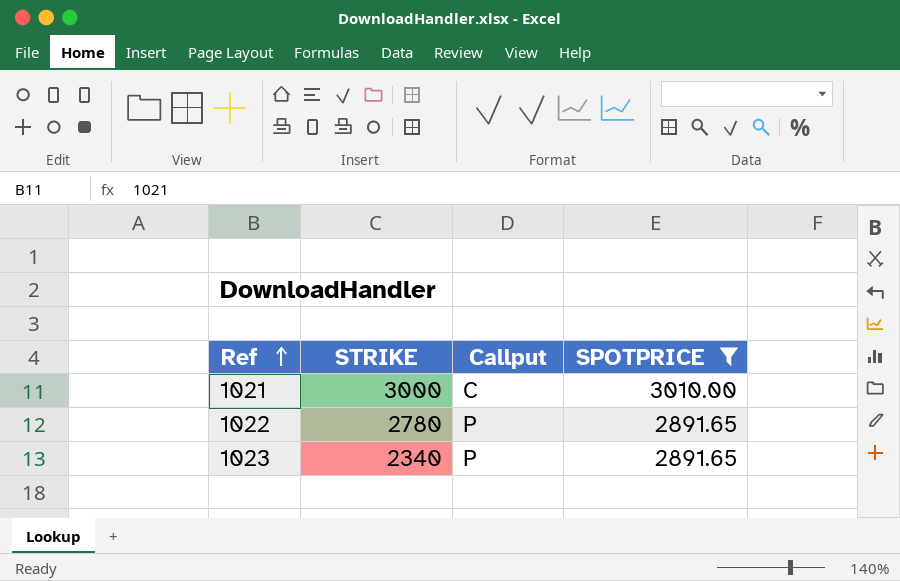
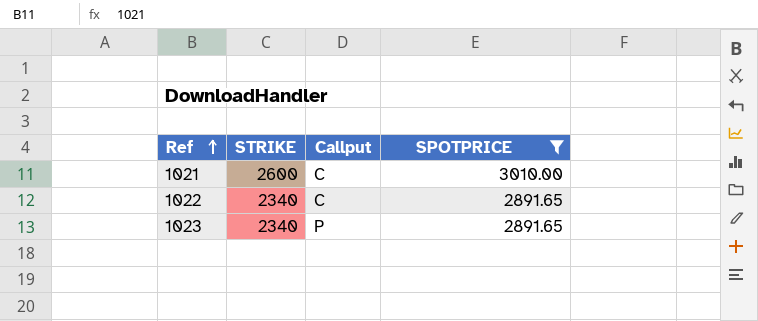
1021 | STRIKE: 3000 -> 2600
1022 | STRIKE: 2780 -> 2340
1022 | Callput: P -> C

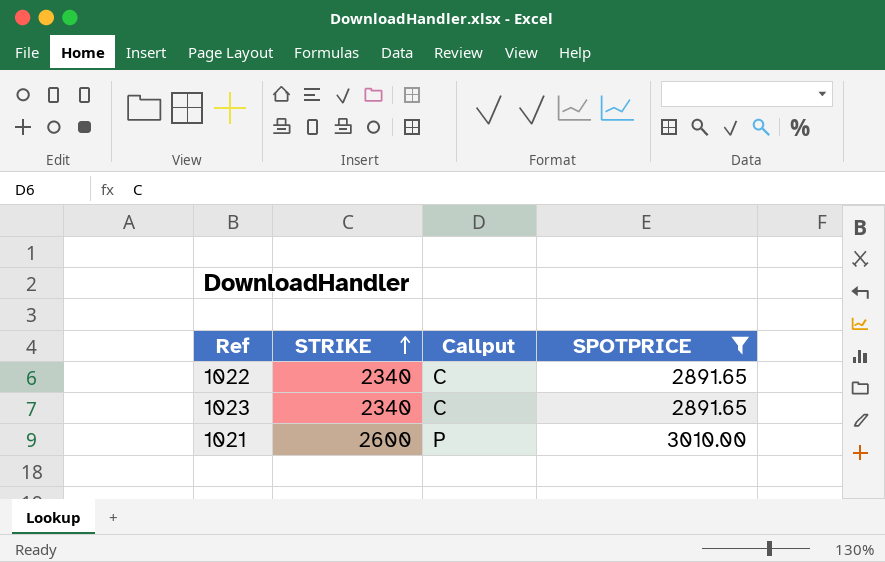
row order: Ref ascending -> STRIKE ascending
1023 | Callput: P -> C
1021 | Callput: C -> P

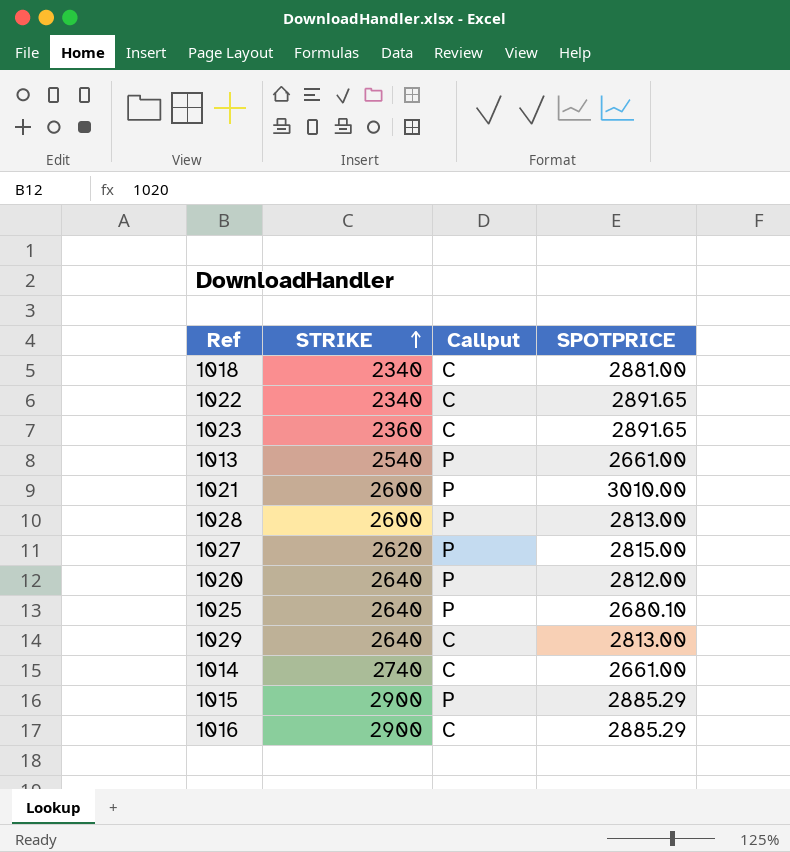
filter: SPOTPRICE >= 2891.65 -> none
1023 | STRIKE: 2340 -> 2360

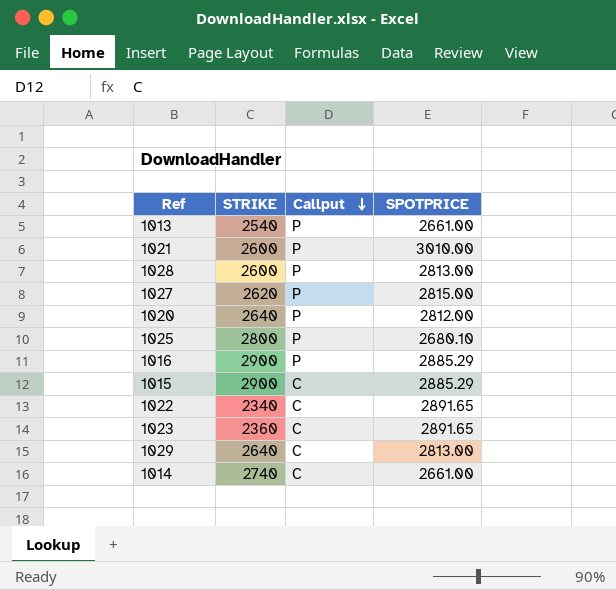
row order: STRIKE ascending -> Callput descending
row 1018: 2340 | C | 2881.00 -> none
1025 | STRIKE: 2640 -> 2800
1016 | Callput: C -> P
1015 | Callput: P -> C

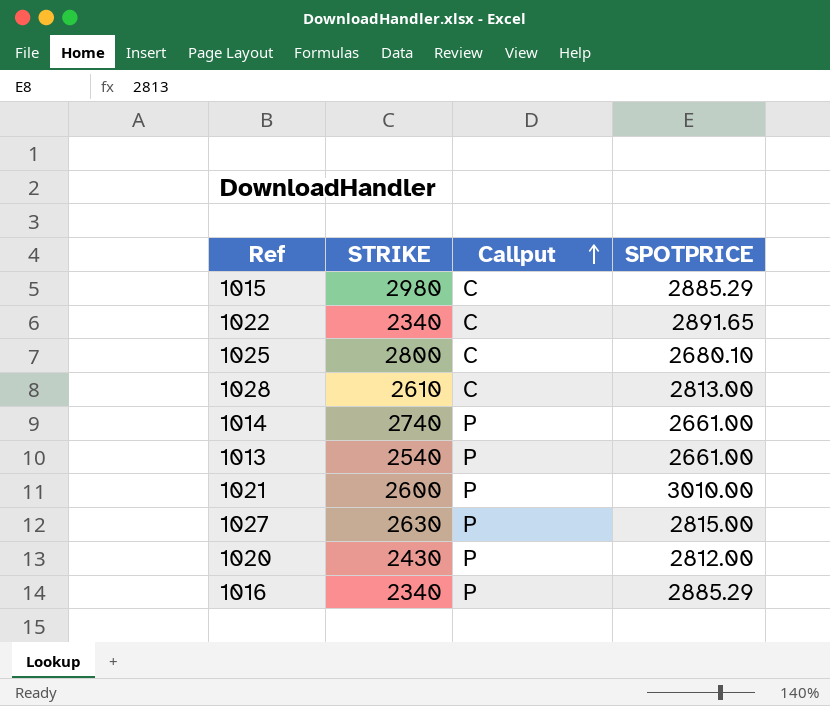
row order: Callput descending -> Callput ascending
row 1023: 2360 | C | 2891.65 -> none
row 1029: 2640 | C | 2813.00 -> none
1015 | STRIKE: 2900 -> 2980
1025 | Callput: P -> C
1028 | STRIKE: 2600 -> 2610
1028 | Callput: P -> C
1014 | Callput: C -> P
1027 | STRIKE: 2620 -> 2630
1020 | STRIKE: 2640 -> 2430
1016 | STRIKE: 2900 -> 2340

